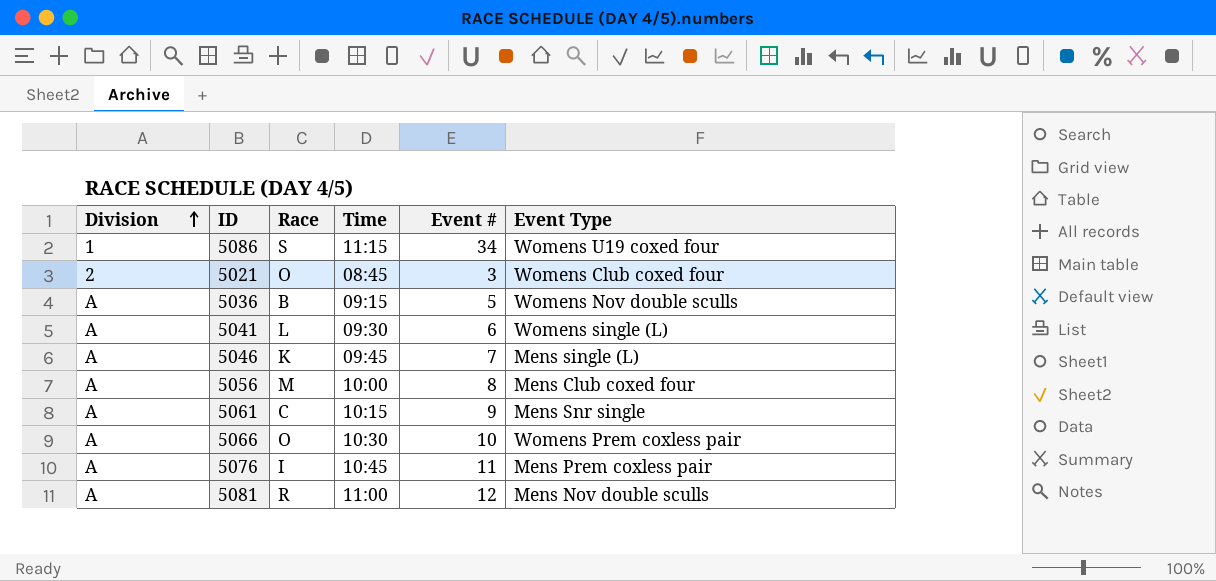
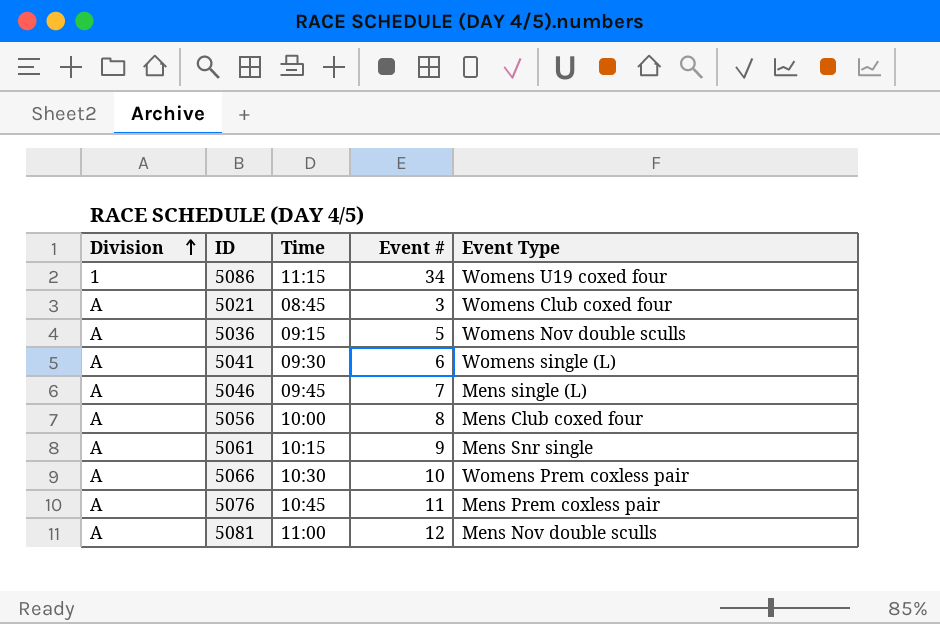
column Race | position: 3 -> none
5021 | Division: 2 -> A

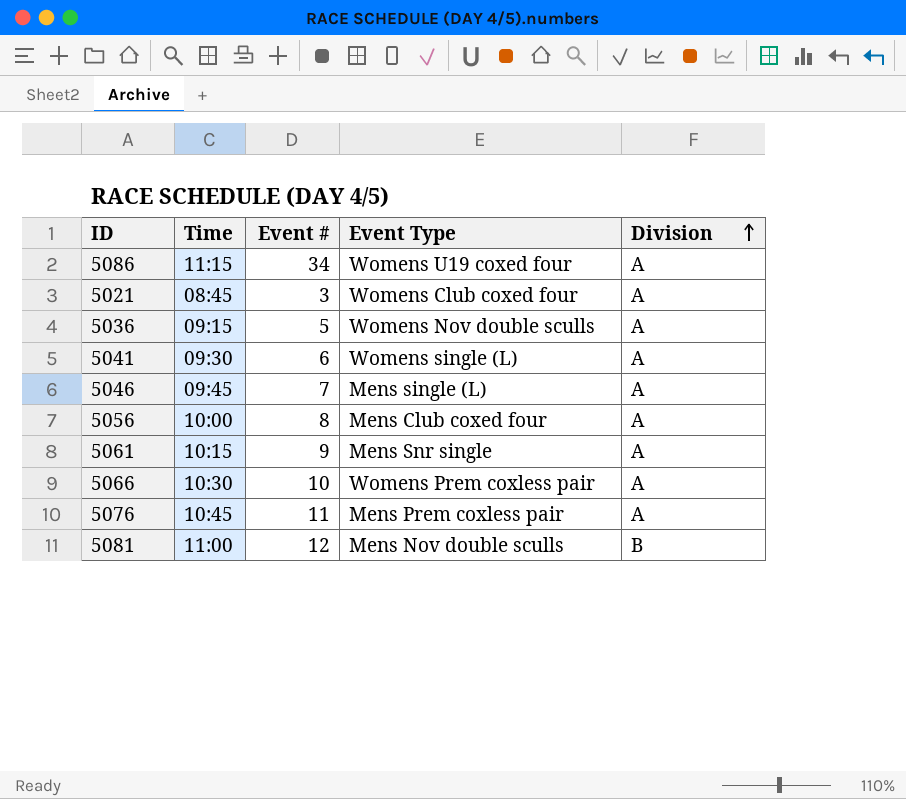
column Division | position: 1 -> 5
5086 | Division: 1 -> A
5081 | Division: A -> B

